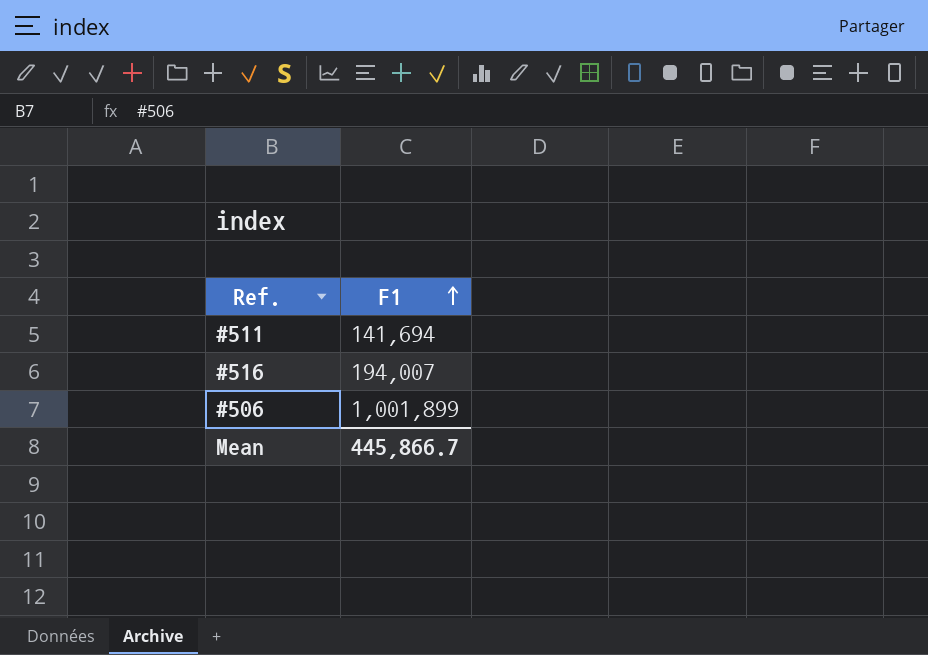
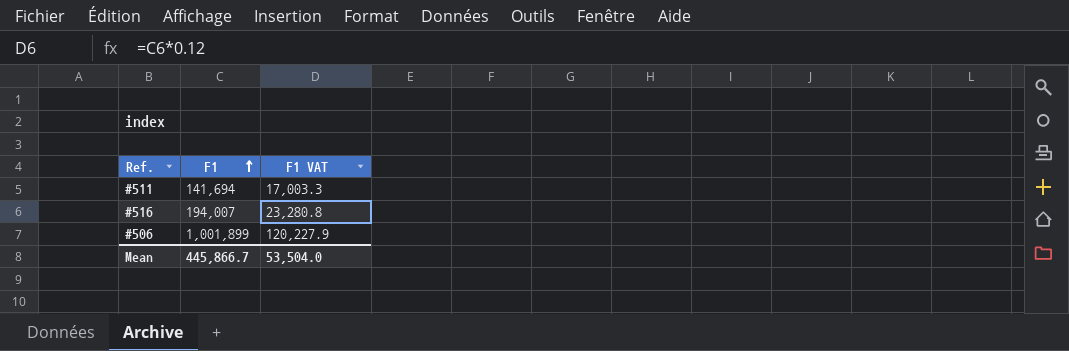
column F1 VAT | formula: none -> [F1] * 0.12

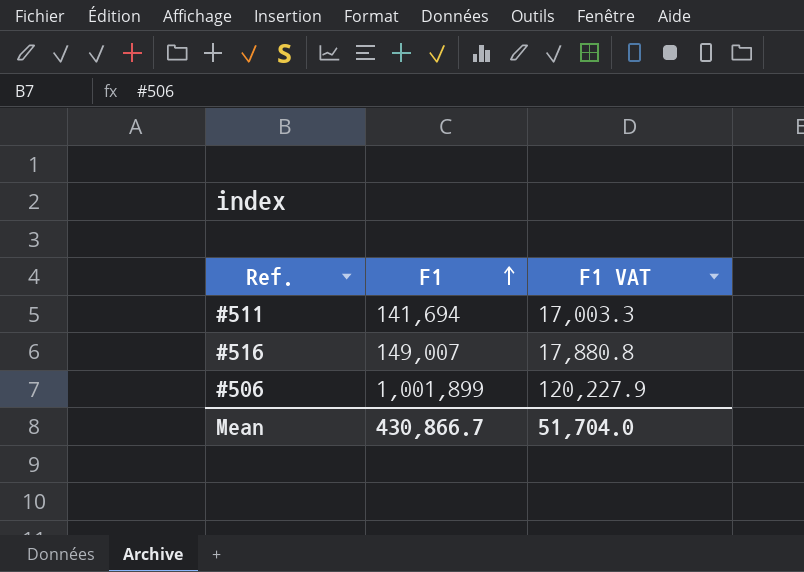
#516 | F1: 194,007 -> 149,007
#516 | F1 VAT: 23,280.8 -> 17,880.8
Mean | F1: 445,866.7 -> 430,866.7
Mean | F1 VAT: 53,504.0 -> 51,704.0

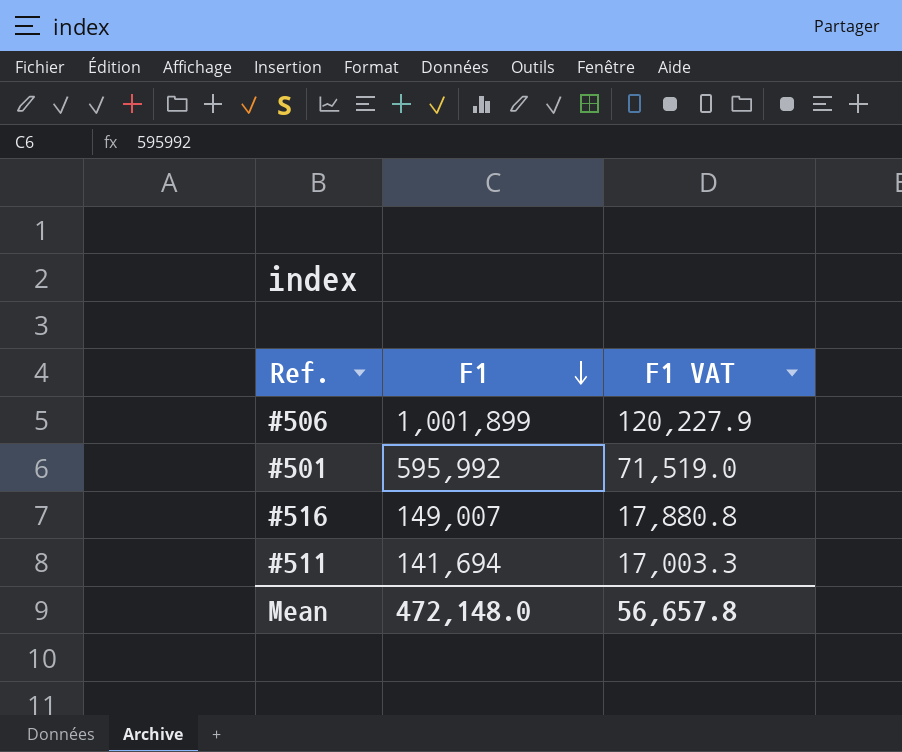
row order: F1 ascending -> F1 descending
row #501: none -> 595,992 | 71,519.0
Mean | F1: 430,866.7 -> 472,148.0
Mean | F1 VAT: 51,704.0 -> 56,657.8

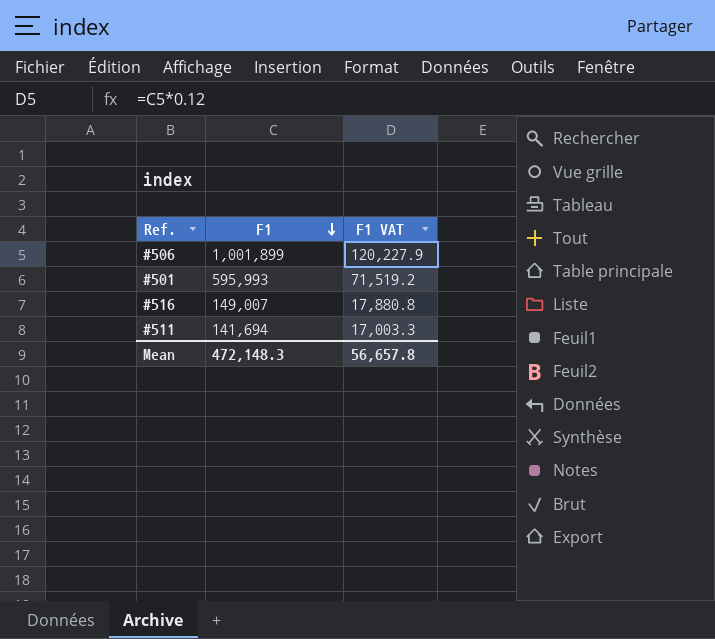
#501 | F1: 595,992 -> 595,993
#501 | F1 VAT: 71,519.0 -> 71,519.2
Mean | F1: 472,148.0 -> 472,148.3

